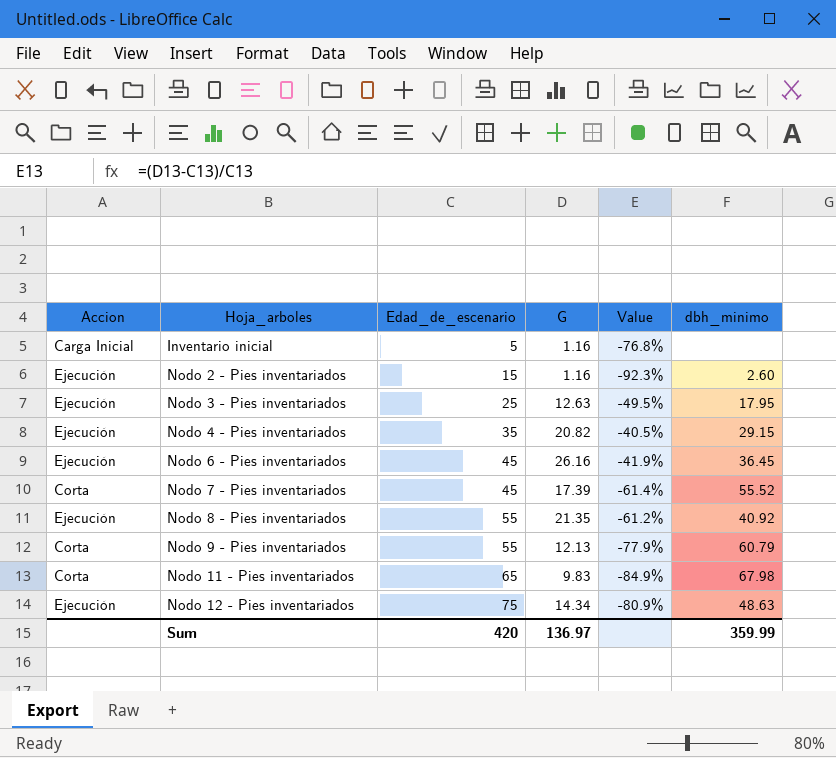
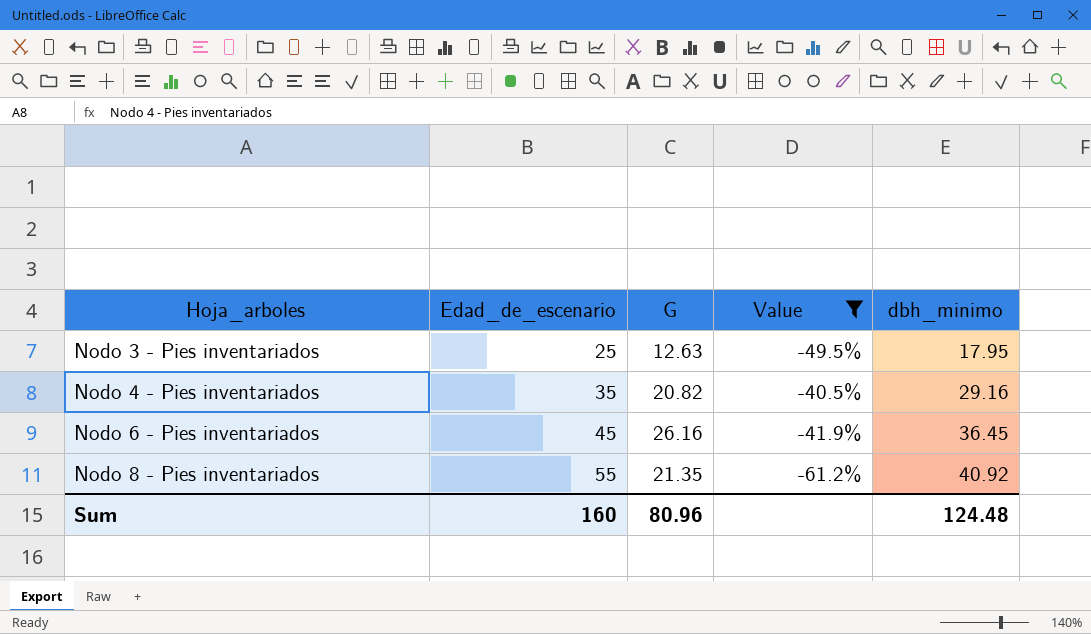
filter: none -> Value >= -61.2%
column Accion | position: 1 -> none
Nodo 4 - Pies inventariados | dbh_minimo: 29.15 -> 29.16
Sum | Edad_de_escenario: 420 -> 160
Sum | G: 136.97 -> 80.96
Sum | dbh_minimo: 359.99 -> 124.48

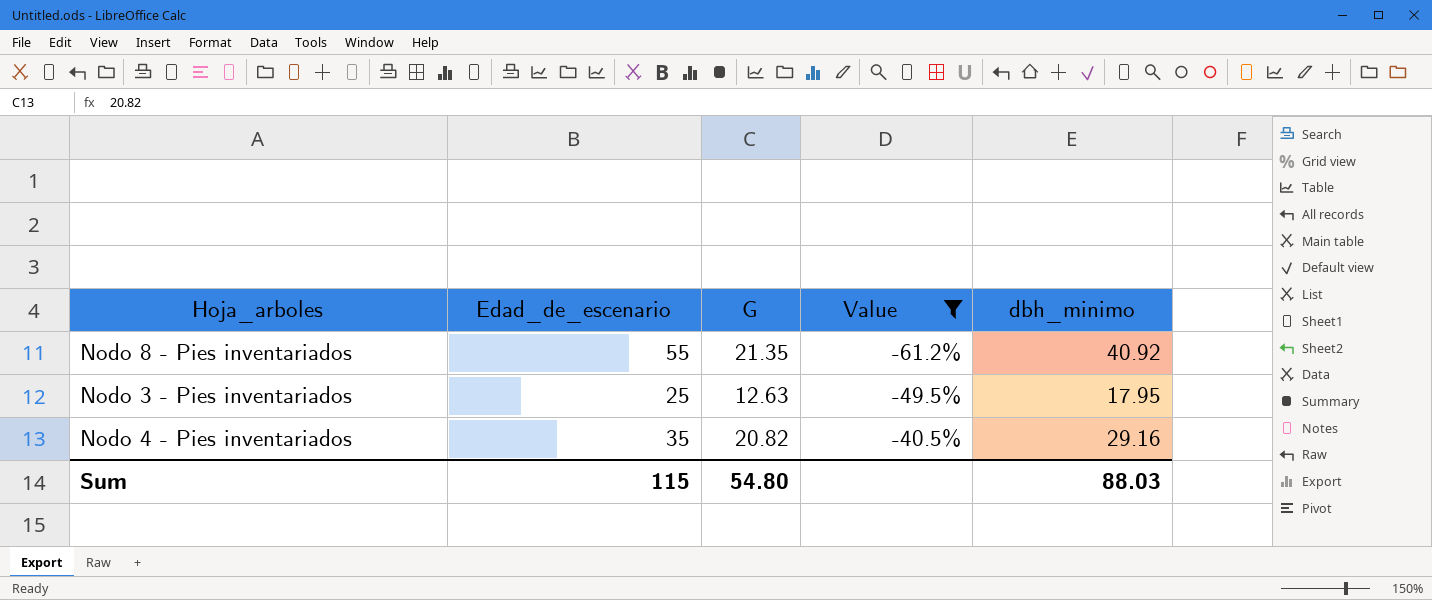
row order: Hoja_arboles ascending -> Value ascending
row Nodo 6 - Pies inventariados: 45 | 26.16 | -41.9% | 36.45 -> none
Sum | Edad_de_escenario: 160 -> 115
Sum | G: 80.96 -> 54.80
Sum | dbh_minimo: 124.48 -> 88.03

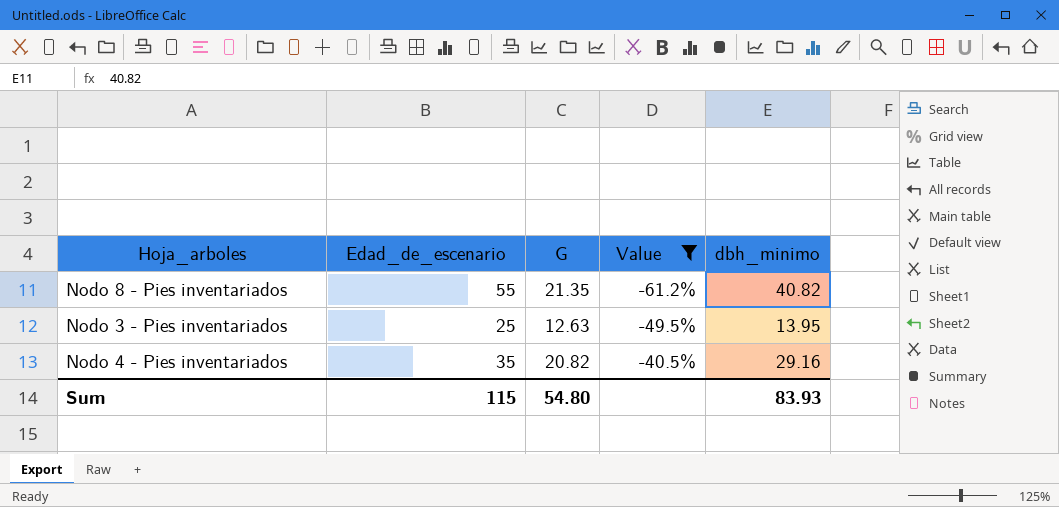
Nodo 8 - Pies inventariados | dbh_minimo: 40.92 -> 40.82
Nodo 3 - Pies inventariados | dbh_minimo: 17.95 -> 13.95
Sum | dbh_minimo: 88.03 -> 83.93

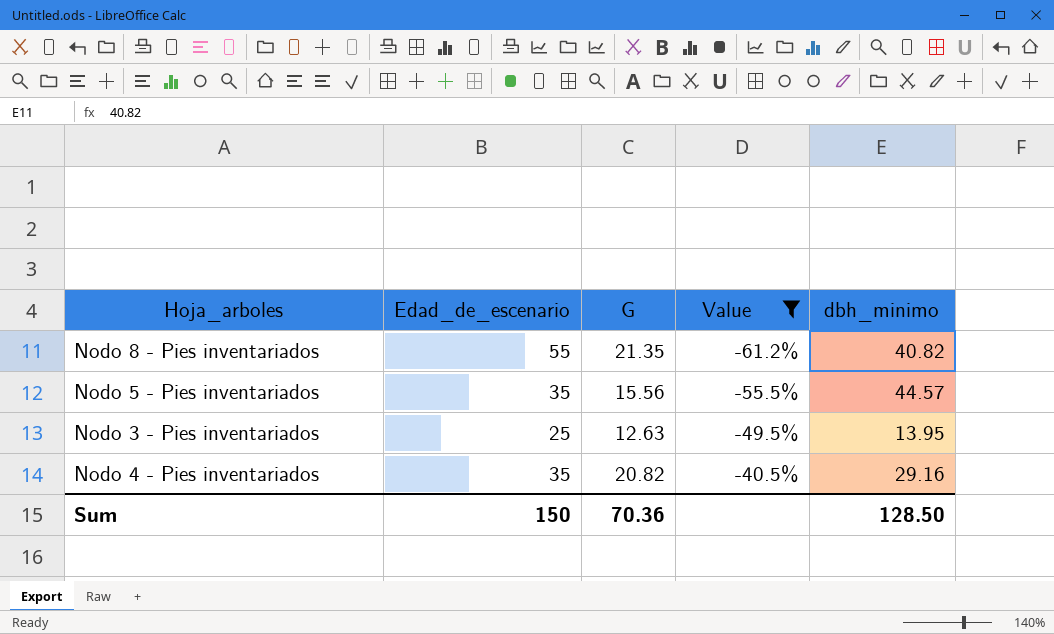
row Nodo 5 - Pies inventariados: none -> 35 | 15.56 | -55.5% | 44.57
Sum | Edad_de_escenario: 115 -> 150
Sum | G: 54.80 -> 70.36
Sum | dbh_minimo: 83.93 -> 128.50

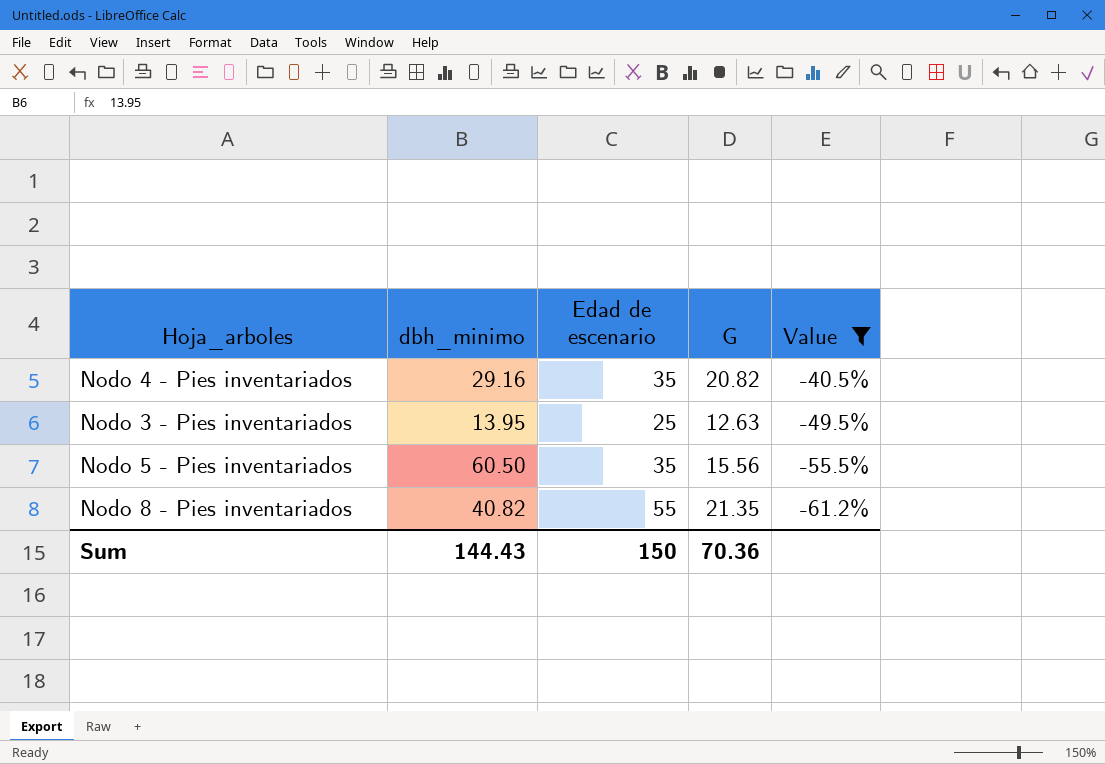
row order: Value ascending -> Value descending
column dbh_minimo | position: 5 -> 2
column name: Edad_de_escenario -> Edad de escenario
Nodo 5 - Pies inventariados | dbh_minimo: 44.57 -> 60.50
Sum | dbh_minimo: 128.50 -> 144.43

